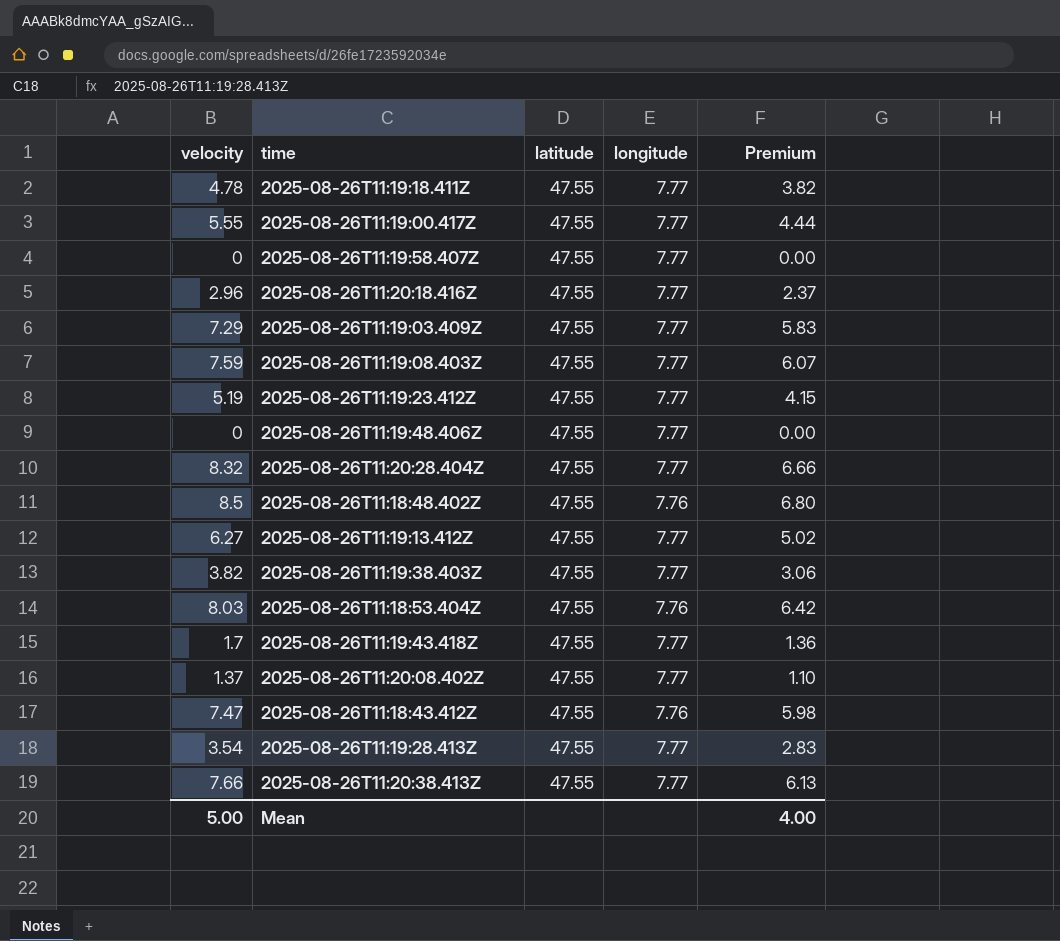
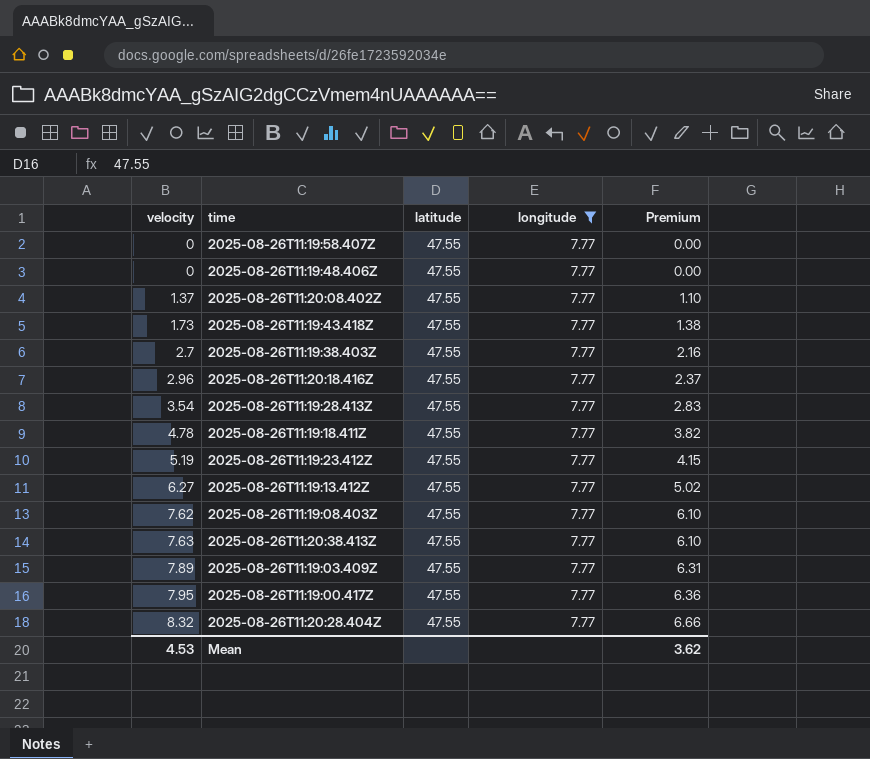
filter: none -> longitude = 7.77
row order: none -> velocity ascending
2025-08-26T11:19:43.418Z | velocity: 1.7 -> 1.73
2025-08-26T11:19:43.418Z | Premium: 1.36 -> 1.38
2025-08-26T11:19:38.403Z | velocity: 3.82 -> 2.7
2025-08-26T11:19:38.403Z | Premium: 3.06 -> 2.16
2025-08-26T11:19:08.403Z | velocity: 7.59 -> 7.62
2025-08-26T11:19:08.403Z | Premium: 6.07 -> 6.10
2025-08-26T11:20:38.413Z | velocity: 7.66 -> 7.63
2025-08-26T11:20:38.413Z | Premium: 6.13 -> 6.10
2025-08-26T11:19:03.409Z | velocity: 7.29 -> 7.89
2025-08-26T11:19:03.409Z | Premium: 5.83 -> 6.31
2025-08-26T11:19:00.417Z | velocity: 5.55 -> 7.95
2025-08-26T11:19:00.417Z | Premium: 4.44 -> 6.36
Mean | velocity: 5.00 -> 4.53
Mean | Premium: 4.00 -> 3.62

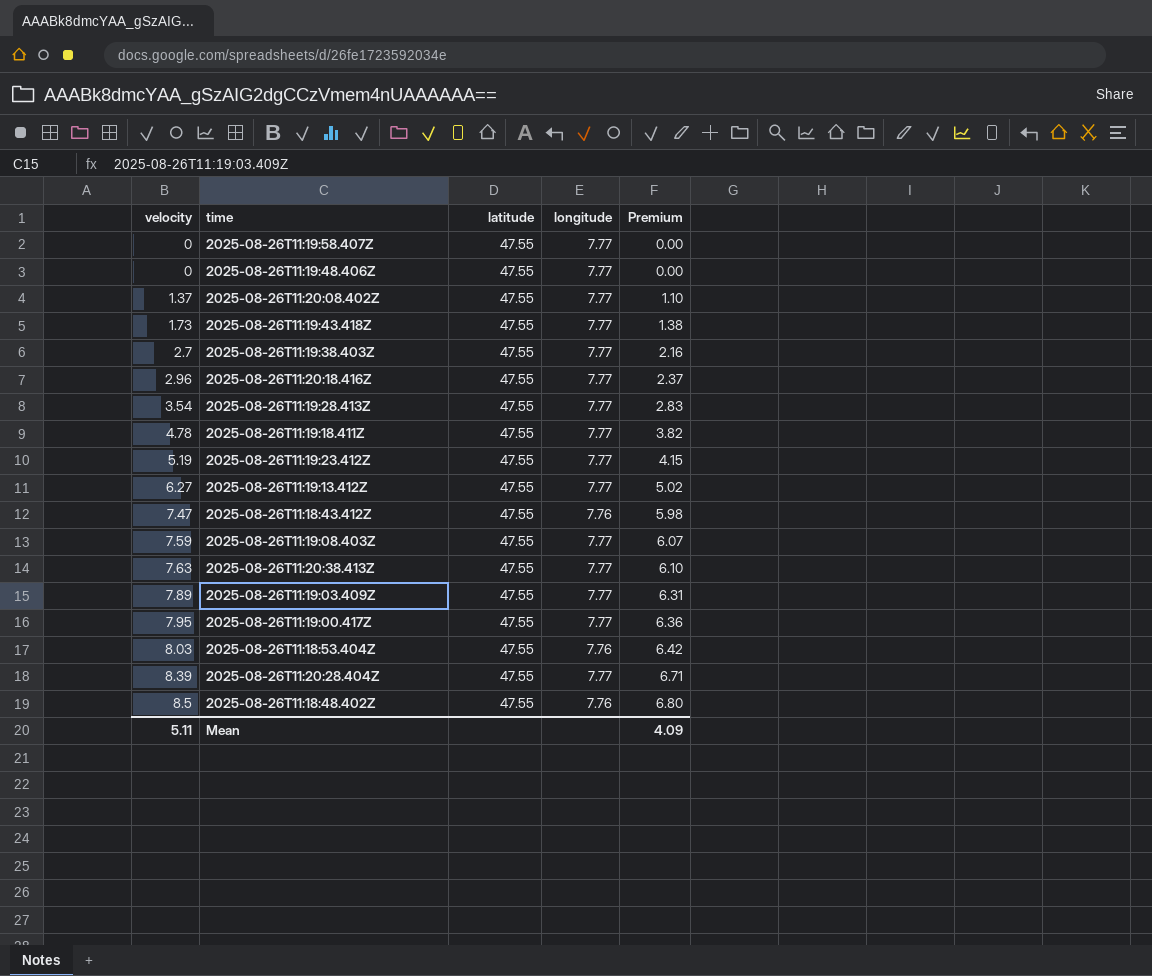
filter: longitude = 7.77 -> none
2025-08-26T11:19:08.403Z | velocity: 7.62 -> 7.59
2025-08-26T11:19:08.403Z | Premium: 6.10 -> 6.07
2025-08-26T11:20:28.404Z | velocity: 8.32 -> 8.39
2025-08-26T11:20:28.404Z | Premium: 6.66 -> 6.71
Mean | velocity: 4.53 -> 5.11
Mean | Premium: 3.62 -> 4.09

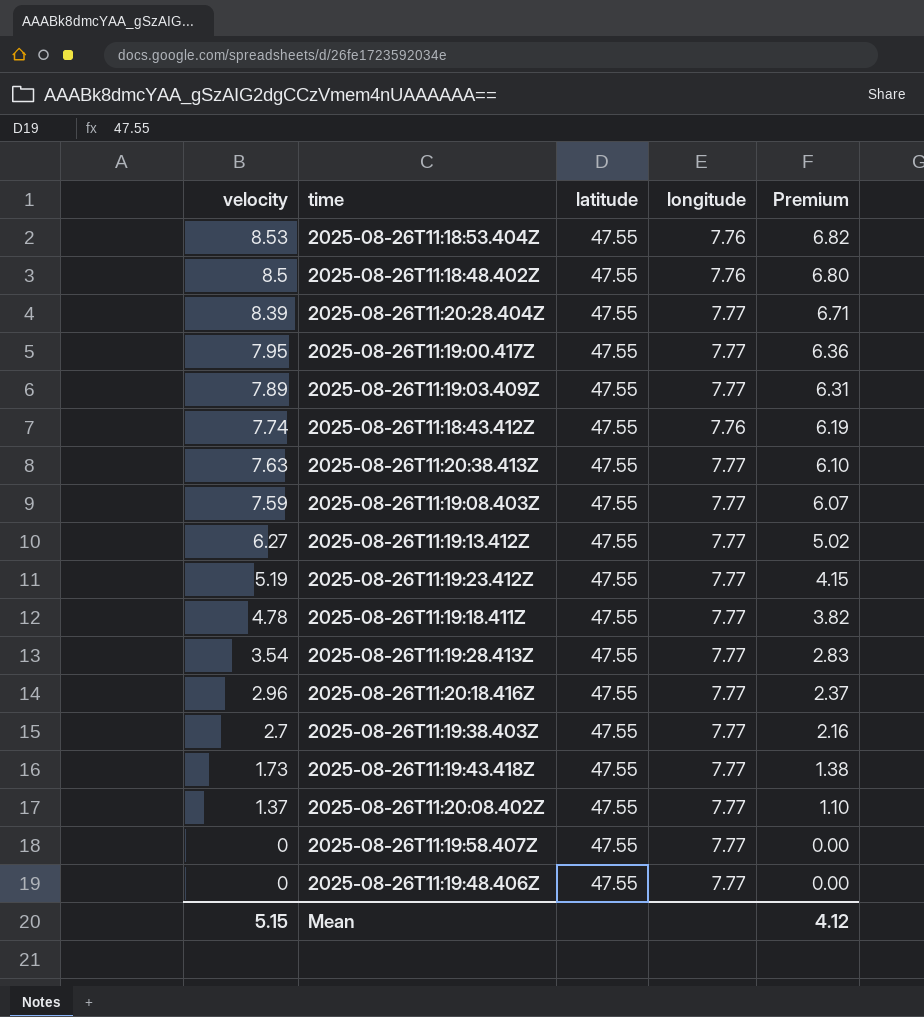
row order: velocity ascending -> velocity descending
2025-08-26T11:18:53.404Z | velocity: 8.03 -> 8.53
2025-08-26T11:18:53.404Z | Premium: 6.42 -> 6.82
2025-08-26T11:18:43.412Z | velocity: 7.47 -> 7.74
2025-08-26T11:18:43.412Z | Premium: 5.98 -> 6.19
Mean | velocity: 5.11 -> 5.15
Mean | Premium: 4.09 -> 4.12

